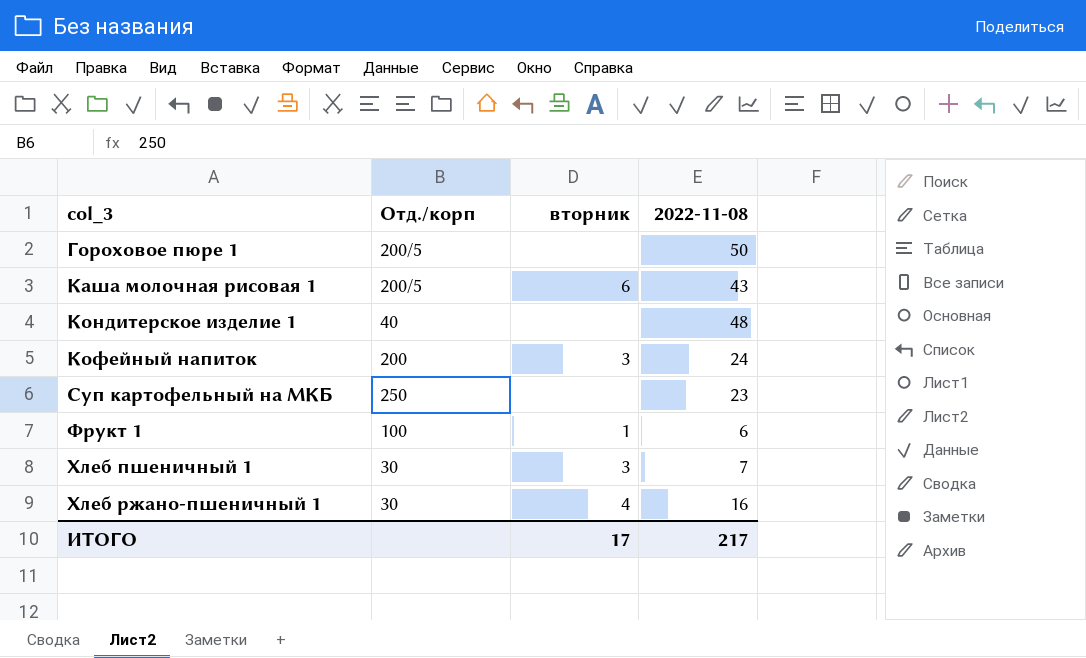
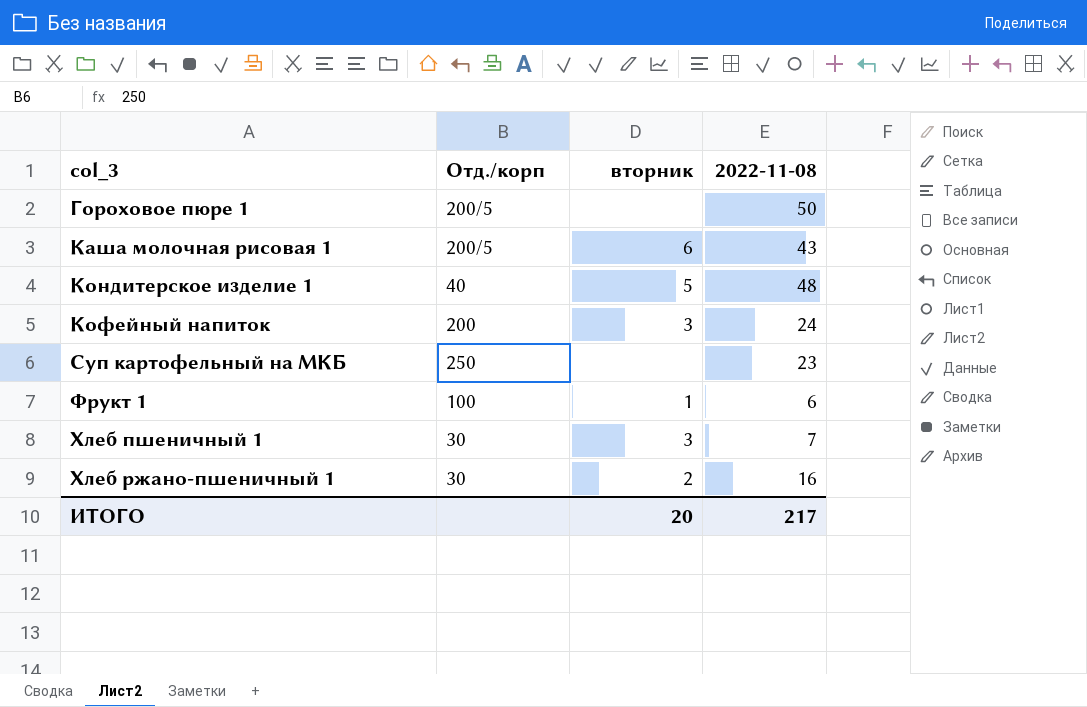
Кондитерское изделие 1 | вторник: none -> 5
Хлеб ржано-пшеничный 1 | вторник: 4 -> 2
ИТОГО | вторник: 17 -> 20

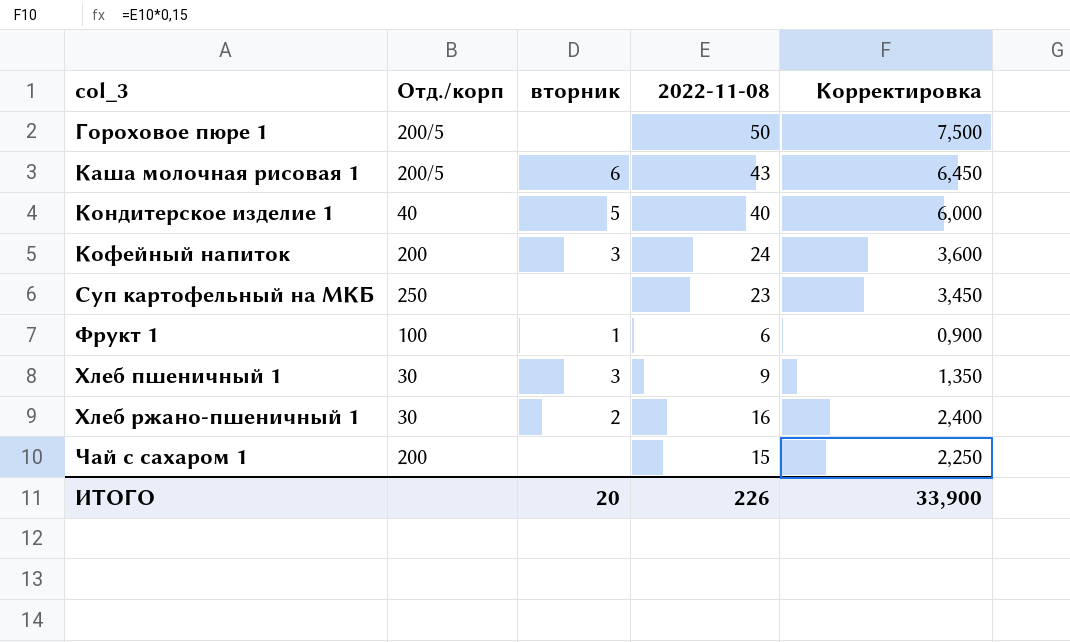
column Корректировка | formula: none -> [2022-11-08] * 0,15
Кондитерское изделие 1 | 2022-11-08: 48 -> 40
Хлеб пшеничный 1 | 2022-11-08: 7 -> 9
row Чай с сахаром 1: none -> 200 | none | 15 | 2,250
ИТОГО | 2022-11-08: 217 -> 226

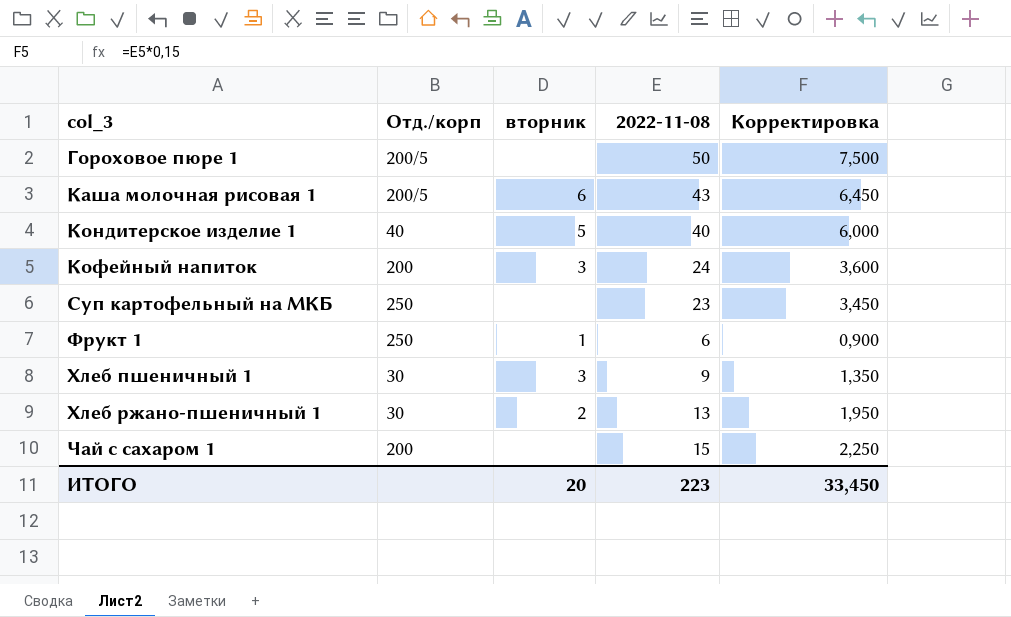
Фрукт 1 | Отд./корп: 100 -> 250
Хлеб ржано-пшеничный 1 | 2022-11-08: 16 -> 13
Хлеб ржано-пшеничный 1 | Корректировка: 2,400 -> 1,950
ИТОГО | 2022-11-08: 226 -> 223
ИТОГО | Корректировка: 33,900 -> 33,450

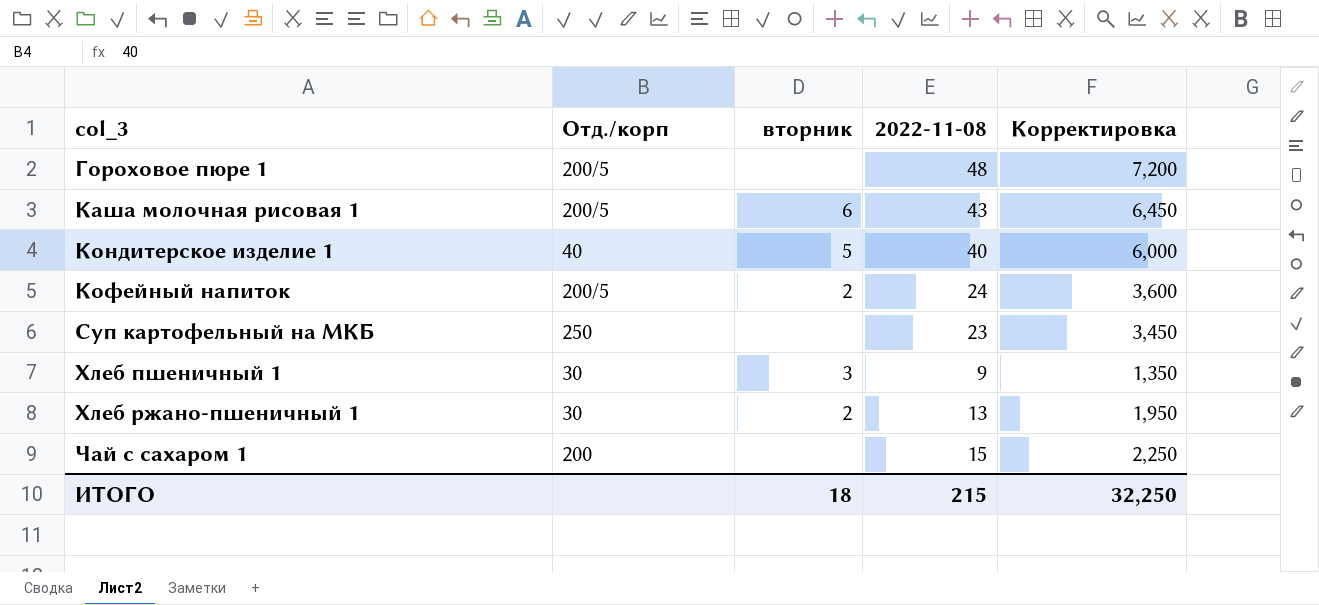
row Фрукт 1: 250 | 1 | 6 | 0,900 -> none
Гороховое пюре 1 | 2022-11-08: 50 -> 48
Гороховое пюре 1 | Корректировка: 7,500 -> 7,200
Кофейный напиток | Отд./корп: 200 -> 200/5
Кофейный напиток | вторник: 3 -> 2
ИТОГО | вторник: 20 -> 18
ИТОГО | 2022-11-08: 223 -> 215
ИТОГО | Корректировка: 33,450 -> 32,250

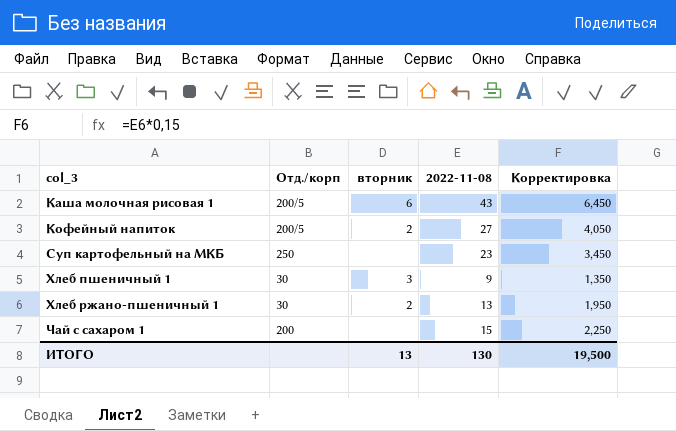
row Гороховое пюре 1: 200/5 | none | 48 | 7,200 -> none
row Кондитерское изделие 1: 40 | 5 | 40 | 6,000 -> none
Кофейный напиток | 2022-11-08: 24 -> 27
Кофейный напиток | Корректировка: 3,600 -> 4,050
ИТОГО | вторник: 18 -> 13
ИТОГО | 2022-11-08: 215 -> 130
ИТОГО | Корректировка: 32,250 -> 19,500

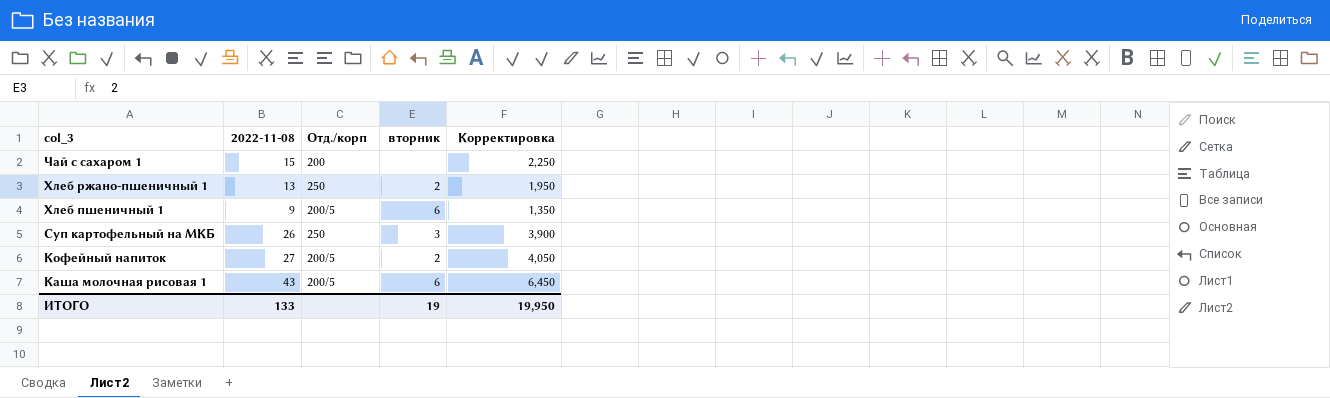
row order: col_3 ascending -> col_3 descending
column 2022-11-08 | position: 4 -> 2
Хлеб ржано-пшеничный 1 | Отд./корп: 30 -> 250
Хлеб пшеничный 1 | Отд./корп: 30 -> 200/5
Хлеб пшеничный 1 | вторник: 3 -> 6
Суп картофельный на МКБ | 2022-11-08: 23 -> 26
Суп картофельный на МКБ | вторник: none -> 3
Суп картофельный на МКБ | Корректировка: 3,450 -> 3,900
ИТОГО | 2022-11-08: 130 -> 133
ИТОГО | вторник: 13 -> 19
ИТОГО | Корректировка: 19,500 -> 19,950

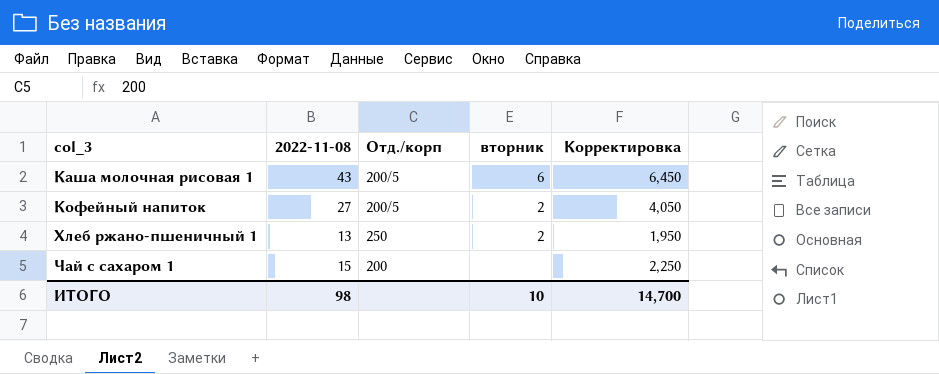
row order: col_3 descending -> col_3 ascending
row Хлеб пшеничный 1: 9 | 200/5 | 6 | 1,350 -> none
row Суп картофельный на МКБ: 26 | 250 | 3 | 3,900 -> none
ИТОГО | 2022-11-08: 133 -> 98
ИТОГО | вторник: 19 -> 10
ИТОГО | Корректировка: 19,950 -> 14,700

